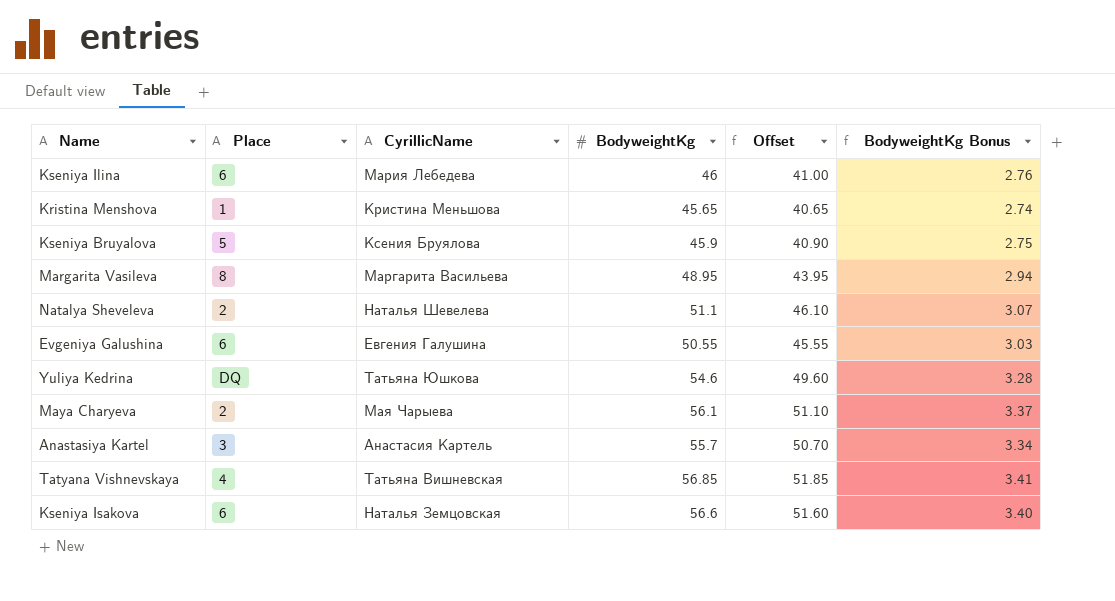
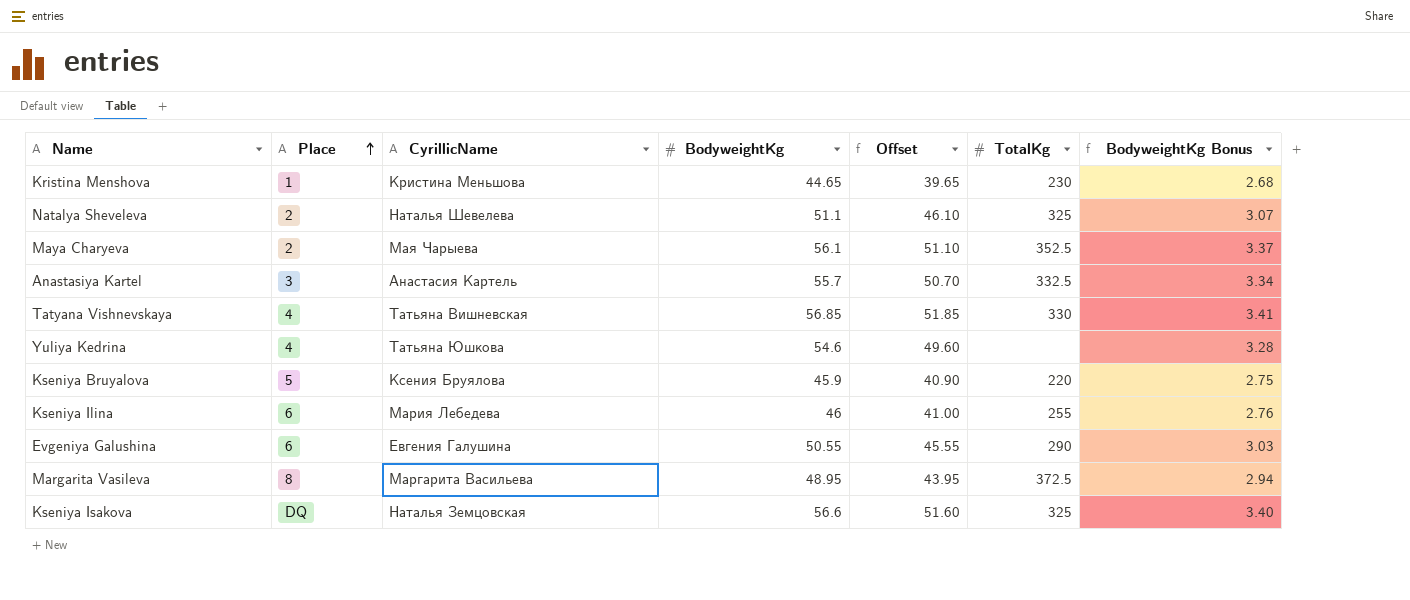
row order: none -> Place ascending
column TotalKg | position: none -> 6
Kristina Menshova | BodyweightKg: 45.65 -> 44.65
Kristina Menshova | Offset: 40.65 -> 39.65
Kristina Menshova | BodyweightKg Bonus: 2.74 -> 2.68
Yuliya Kedrina | Place: DQ -> 4
Kseniya Isakova | Place: 6 -> DQ

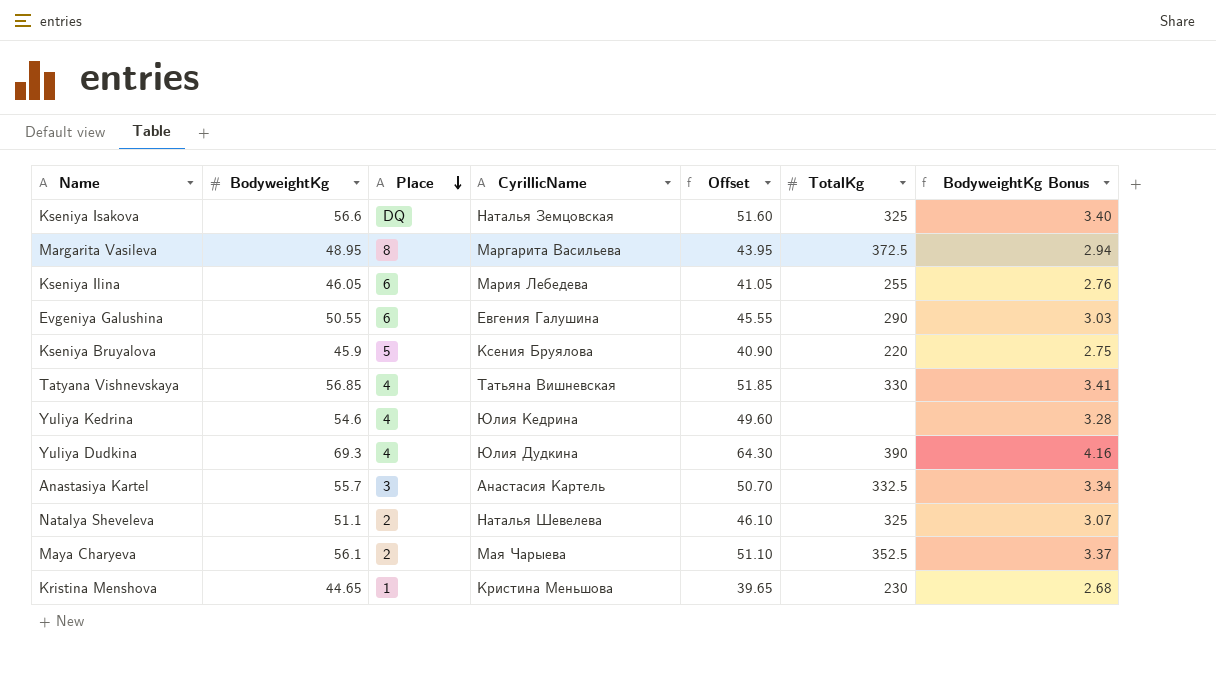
row order: Place ascending -> Place descending
column BodyweightKg | position: 4 -> 2
Kseniya Ilina | BodyweightKg: 46 -> 46.05
Kseniya Ilina | Offset: 41.00 -> 41.05
Yuliya Kedrina | CyrillicName: Татьяна Юшкова -> Юлия Кедрина
row Yuliya Dudkina: none -> 69.3 | 4 | Юлия Дудкина | 64.30 | 390 | 4.16

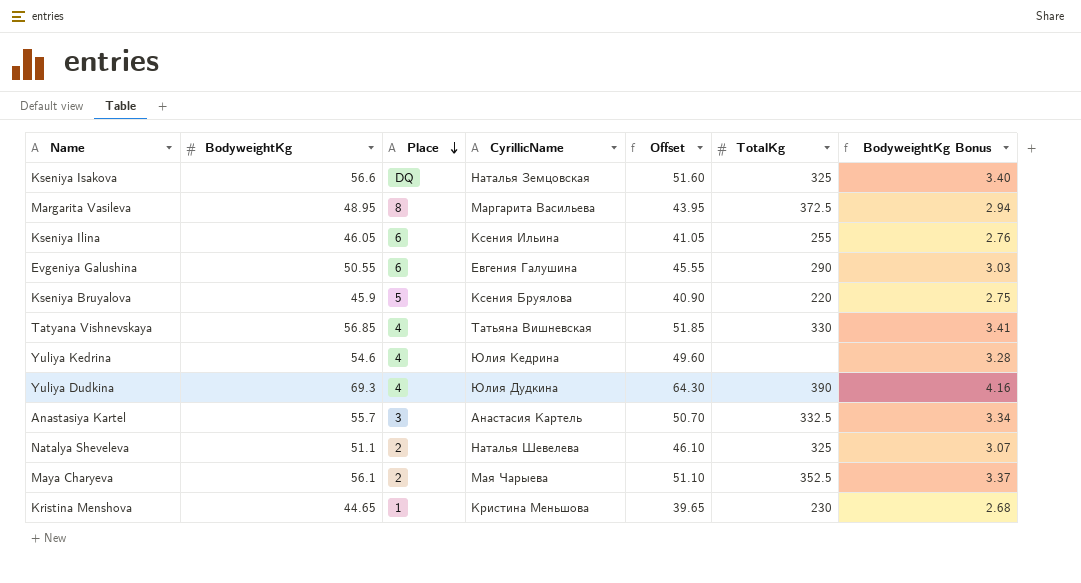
Kseniya Ilina | CyrillicName: Мария Лебедева -> Ксения Ильина

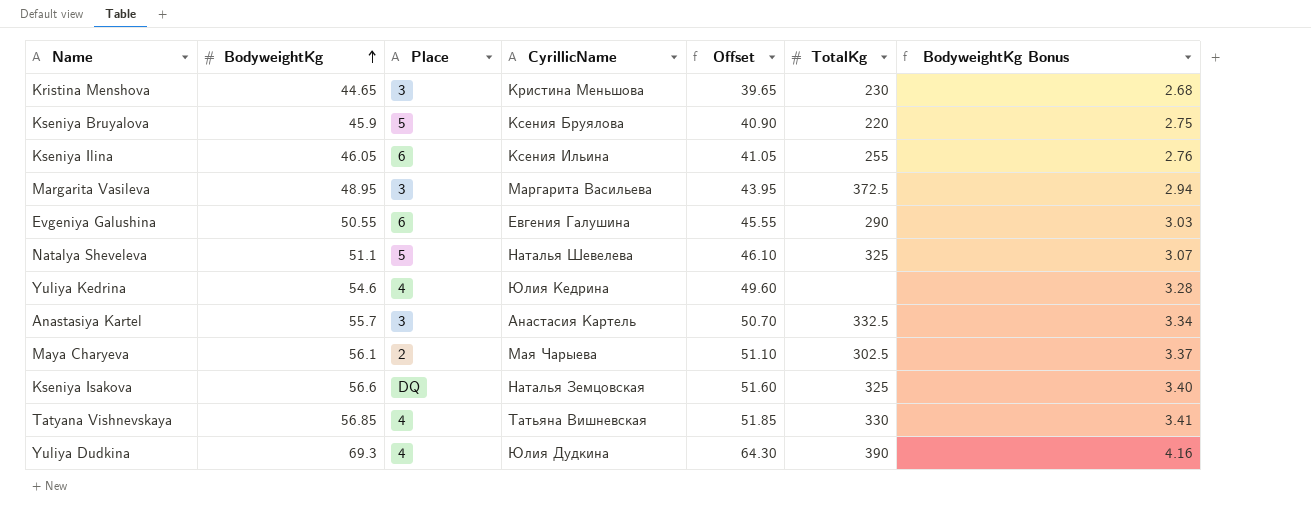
row order: Place descending -> BodyweightKg ascending
Kristina Menshova | Place: 1 -> 3
Margarita Vasileva | Place: 8 -> 3
Natalya Sheveleva | Place: 2 -> 5
Maya Charyeva | TotalKg: 352.5 -> 302.5

